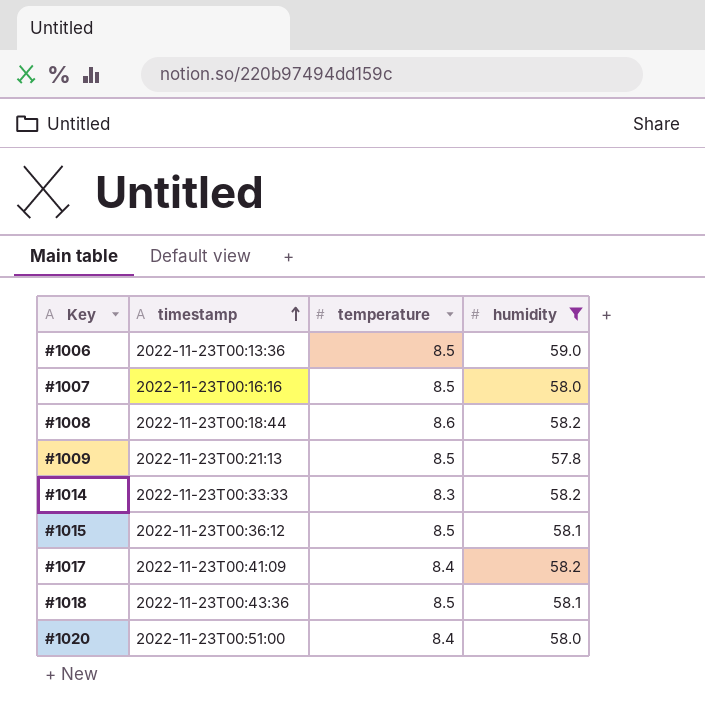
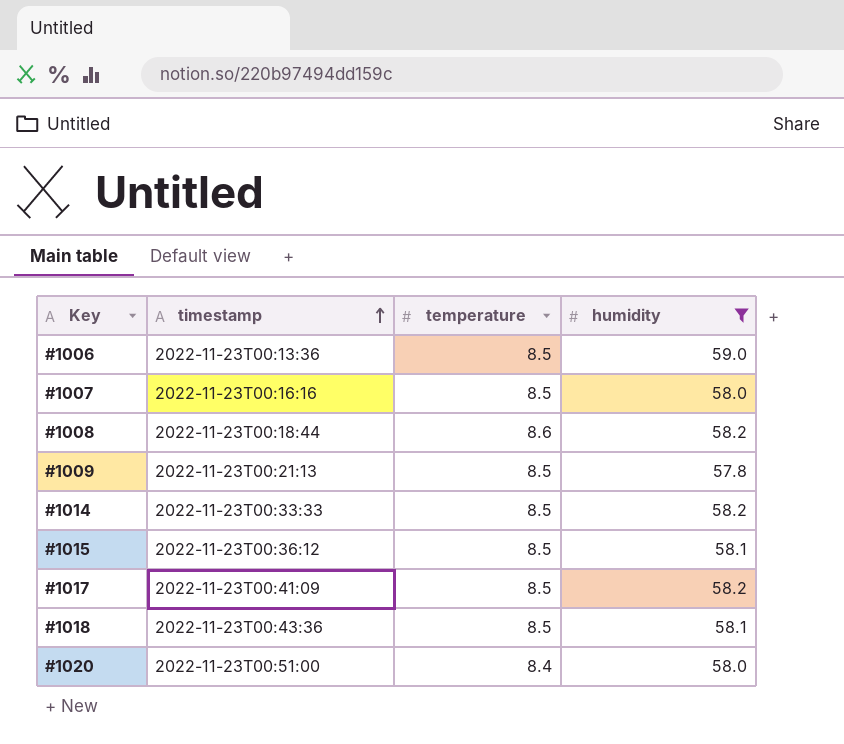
#1014 | temperature: 8.3 -> 8.5
#1017 | temperature: 8.4 -> 8.5

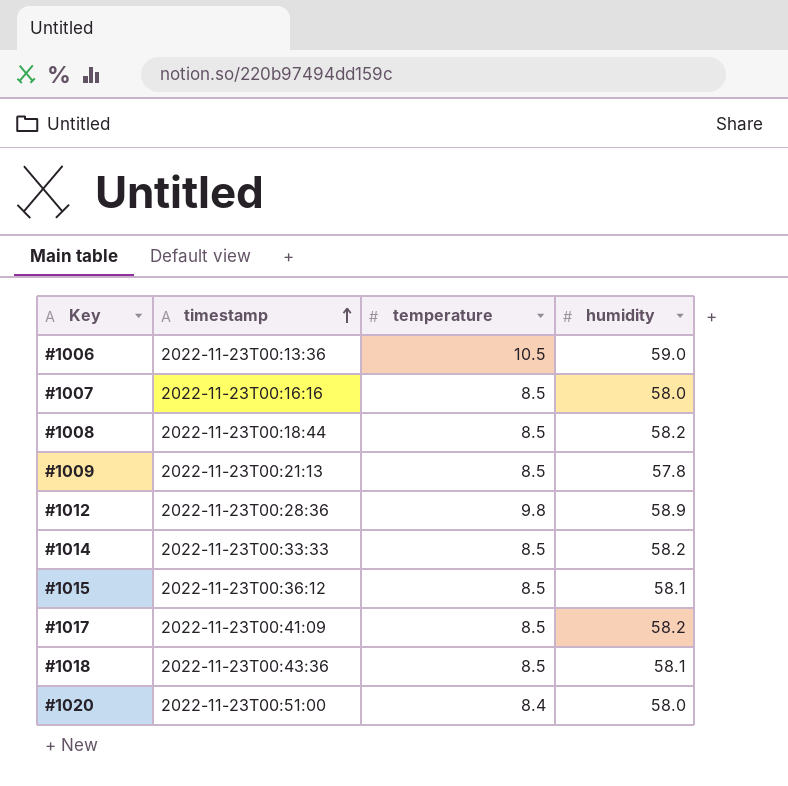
filter: humidity != 58.9 -> none
#1006 | temperature: 8.5 -> 10.5
#1008 | temperature: 8.6 -> 8.5

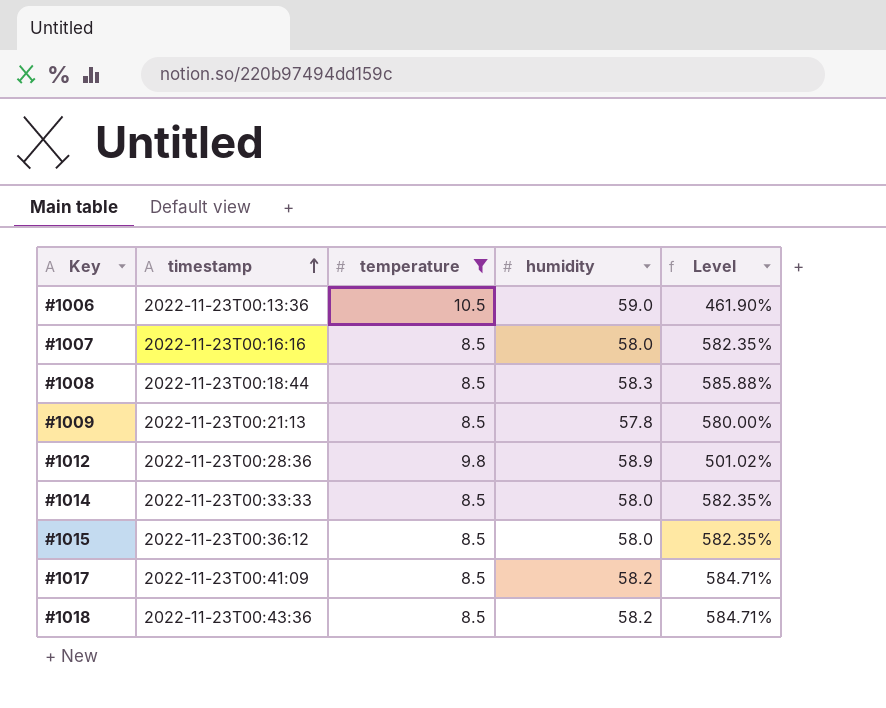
filter: none -> temperature != 8.4
column Level | formula: none -> ([humidity] - [temperature]) / [temperature]
#1008 | humidity: 58.2 -> 58.3
#1014 | humidity: 58.2 -> 58.0
#1015 | humidity: 58.1 -> 58.0
#1018 | humidity: 58.1 -> 58.2

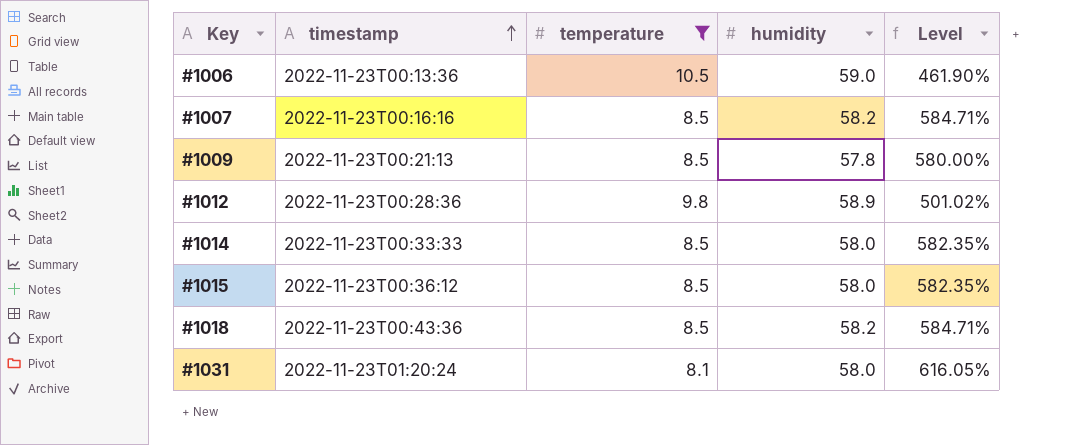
row #1008: 2022-11-23T00:18:44 | 8.5 | 58.3 | 585.88% -> none
row #1017: 2022-11-23T00:41:09 | 8.5 | 58.2 | 584.71% -> none
#1007 | humidity: 58.0 -> 58.2
#1007 | Level: 582.35% -> 584.71%
row #1031: none -> 2022-11-23T01:20:24 | 8.1 | 58.0 | 616.05%

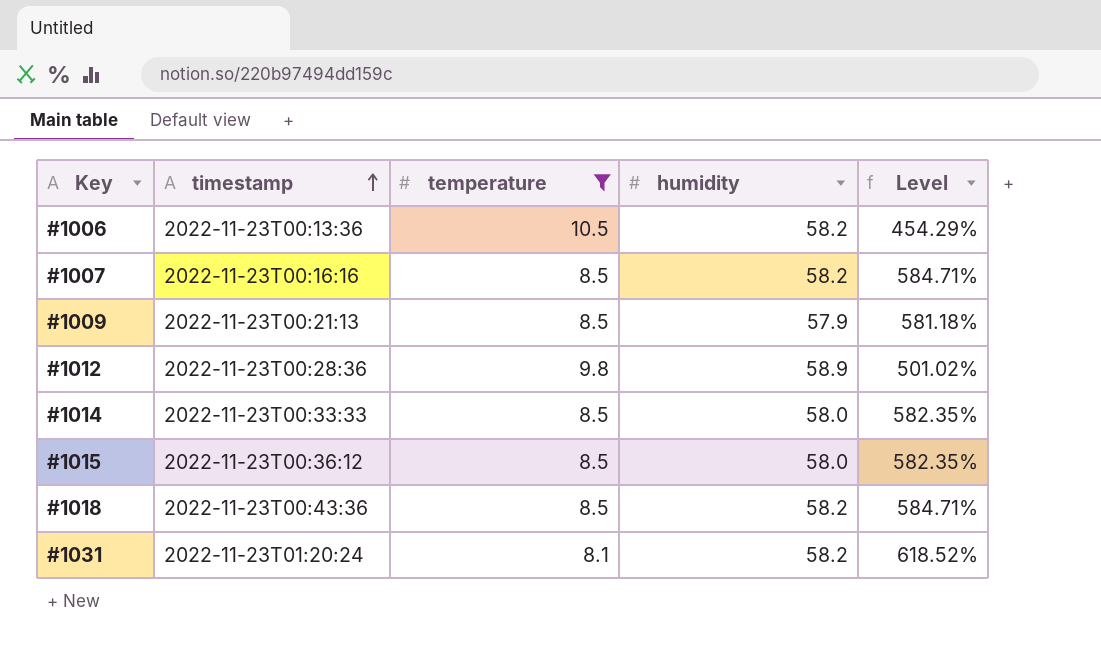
#1006 | humidity: 59.0 -> 58.2
#1006 | Level: 461.90% -> 454.29%
#1009 | humidity: 57.8 -> 57.9
#1009 | Level: 580.00% -> 581.18%
#1031 | humidity: 58.0 -> 58.2
#1031 | Level: 616.05% -> 618.52%

